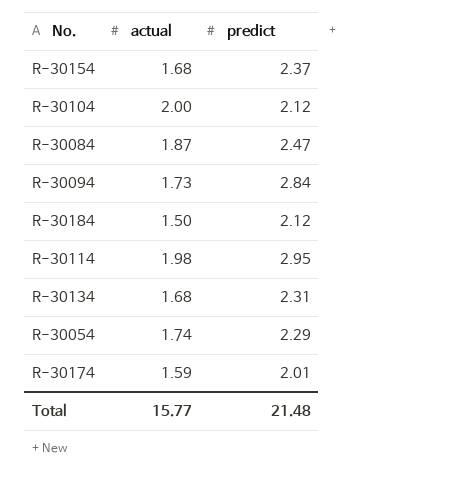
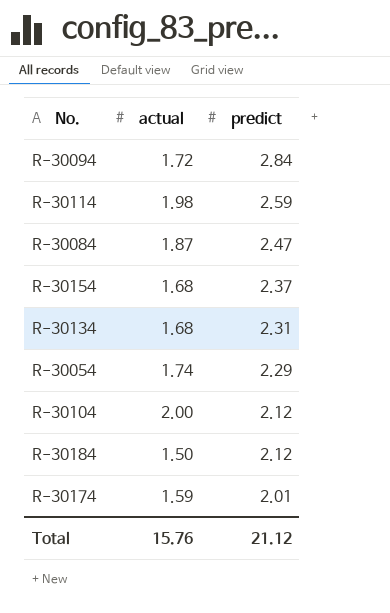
row order: none -> predict descending
R-30094 | actual: 1.73 -> 1.72
R-30114 | predict: 2.95 -> 2.59
Total | actual: 15.77 -> 15.76
Total | predict: 21.48 -> 21.12

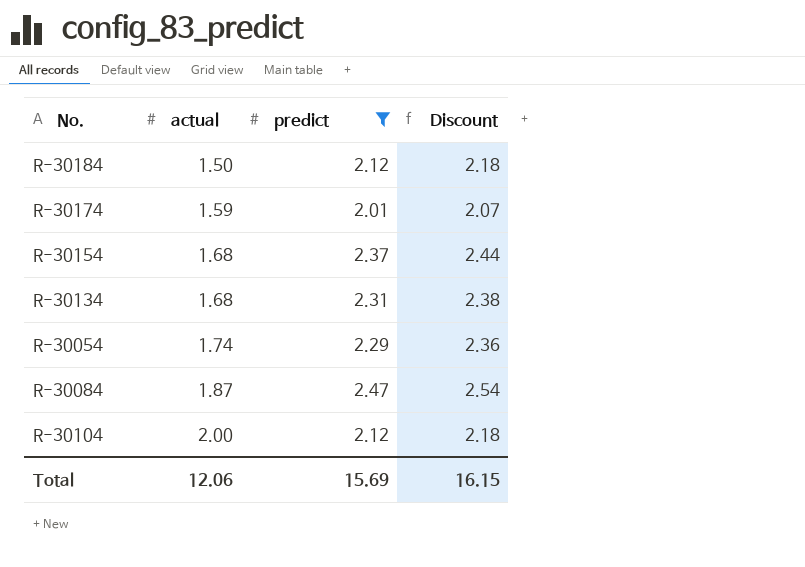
filter: none -> predict <= 2.47
row order: predict descending -> actual ascending
column Discount | formula: none -> [predict] * 1.03
Total | actual: 15.76 -> 12.06
Total | predict: 21.12 -> 15.69

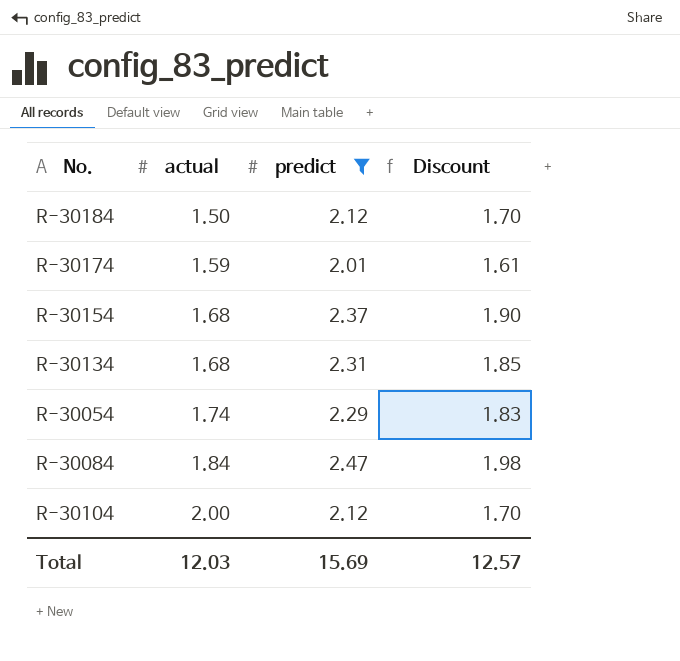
column Discount | formula: [predict] * 1.03 -> [predict] * 0.8
R-30084 | actual: 1.87 -> 1.84
Total | actual: 12.06 -> 12.03
Total | Discount: 16.15 -> 12.57

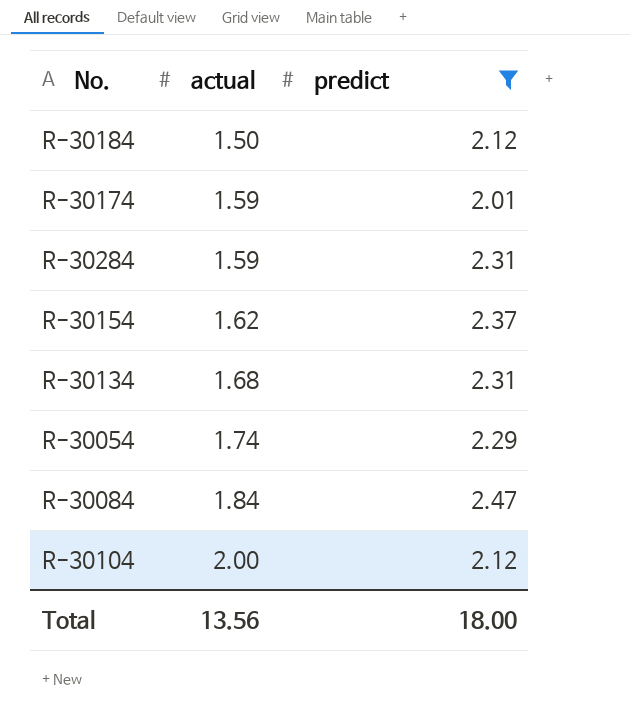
column Discount | formula: [predict] * 0.8 -> none
row R-30284: none -> 1.59 | 2.31
R-30154 | actual: 1.68 -> 1.62
Total | actual: 12.03 -> 13.56
Total | predict: 15.69 -> 18.00

